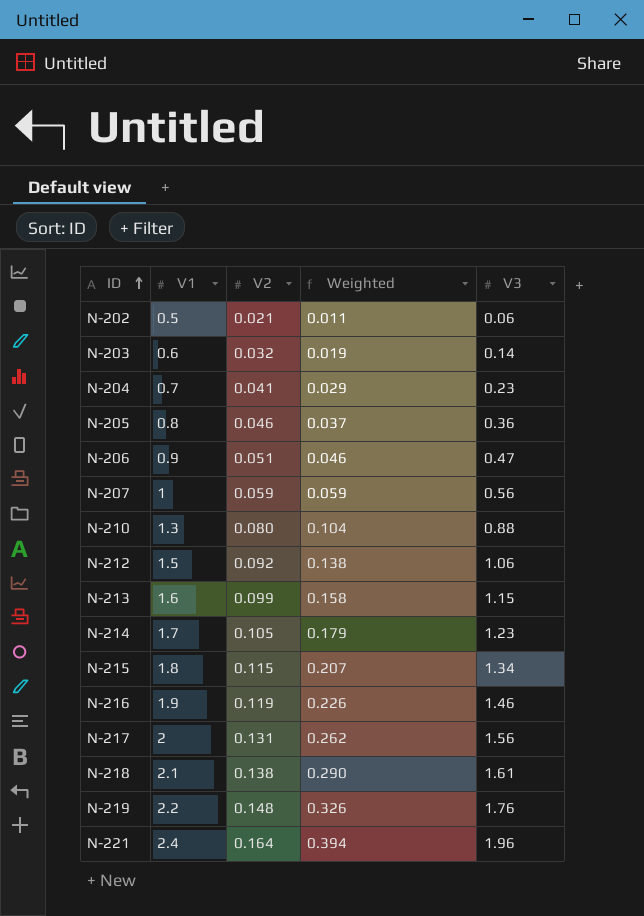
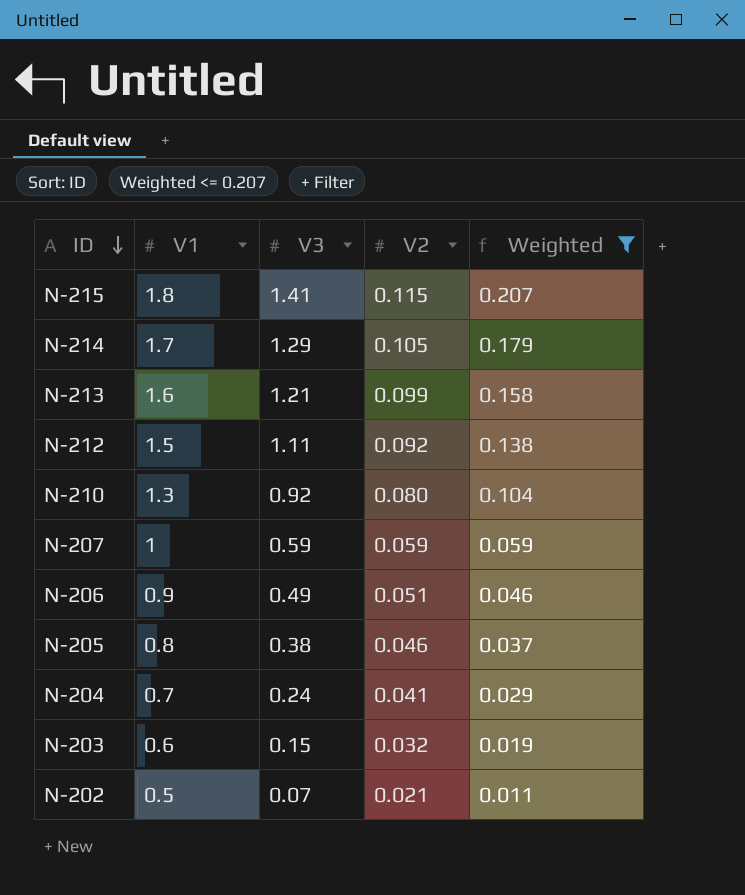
filter: none -> Weighted <= 0.207
row order: ID ascending -> ID descending
column V3 | position: 5 -> 3
N-215 | V3: 1.34 -> 1.41
N-214 | V3: 1.23 -> 1.29
N-213 | V3: 1.15 -> 1.21
N-212 | V3: 1.06 -> 1.11
N-210 | V3: 0.88 -> 0.92
N-207 | V3: 0.56 -> 0.59
N-206 | V3: 0.47 -> 0.49
N-205 | V3: 0.36 -> 0.38
N-204 | V3: 0.23 -> 0.24
N-203 | V3: 0.14 -> 0.15
N-202 | V3: 0.06 -> 0.07

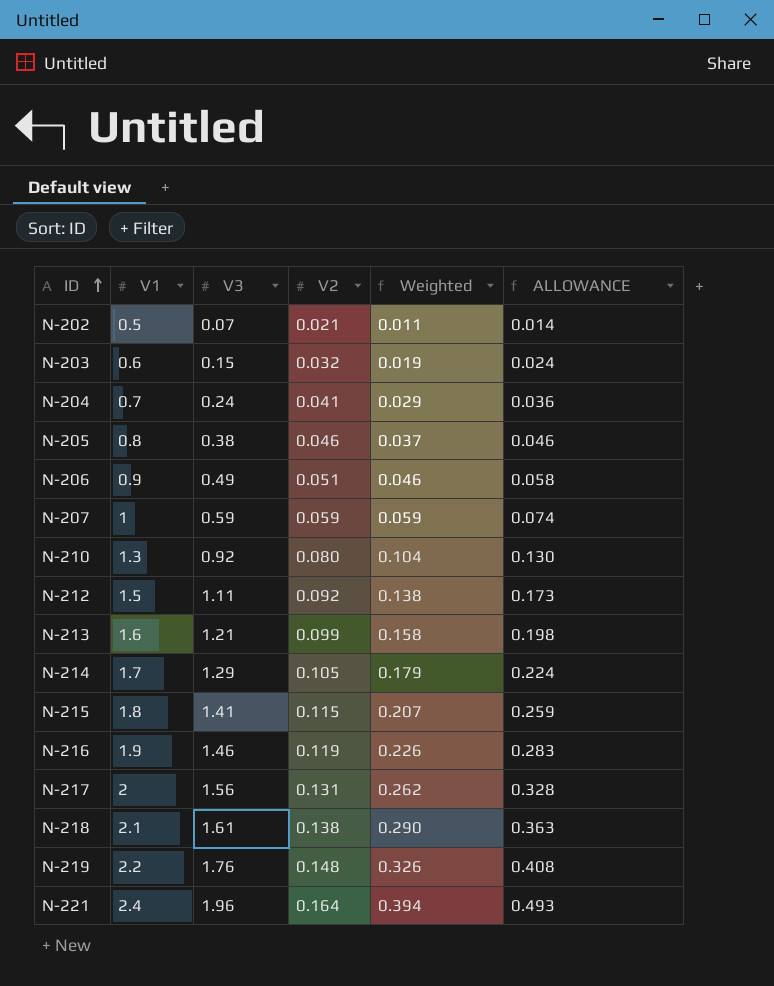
filter: Weighted <= 0.207 -> none
row order: ID descending -> ID ascending
column ALLOWANCE | formula: none -> [Weighted] * 1.25

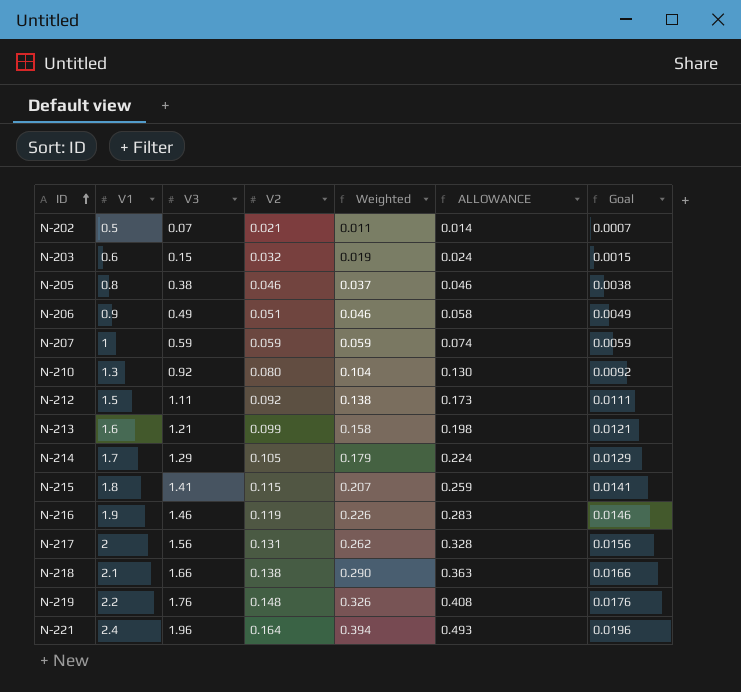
column Goal | formula: none -> [V3] * 0.01
row N-204: 0.7 | 0.24 | 0.041 | 0.029 | 0.036 -> none
N-218 | V3: 1.61 -> 1.66

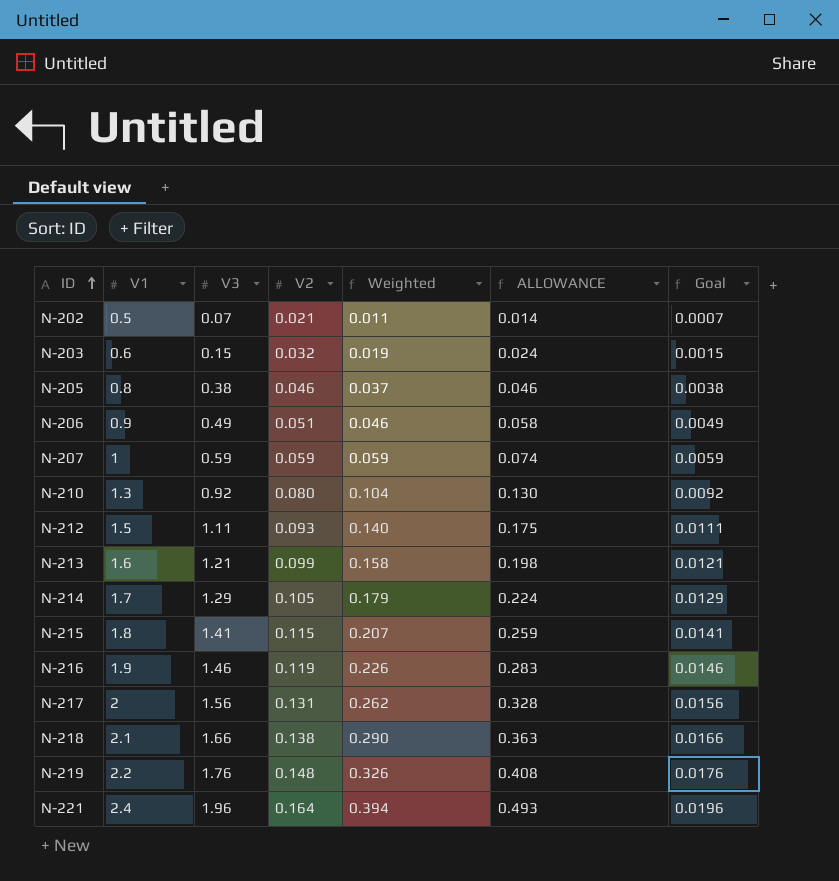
N-212 | V2: 0.092 -> 0.093
N-212 | Weighted: 0.138 -> 0.140
N-212 | ALLOWANCE: 0.173 -> 0.175

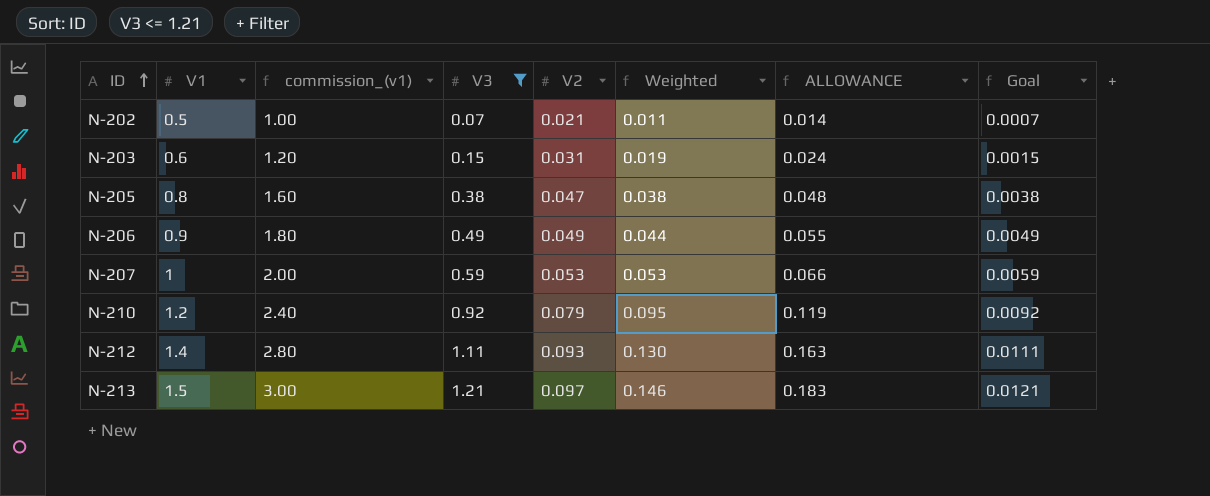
filter: none -> V3 <= 1.21
column commission_(v1) | formula: none -> [V1] * 2
N-203 | V2: 0.032 -> 0.031
N-205 | V2: 0.046 -> 0.047
N-205 | Weighted: 0.037 -> 0.038
N-205 | ALLOWANCE: 0.046 -> 0.048
N-206 | V2: 0.051 -> 0.049
N-206 | Weighted: 0.046 -> 0.044
N-206 | ALLOWANCE: 0.058 -> 0.055
N-207 | V2: 0.059 -> 0.053
N-207 | Weighted: 0.059 -> 0.053
N-207 | ALLOWANCE: 0.074 -> 0.066
N-210 | V1: 1.3 -> 1.2
N-210 | V2: 0.080 -> 0.079
N-210 | Weighted: 0.104 -> 0.095
N-210 | ALLOWANCE: 0.130 -> 0.119
N-212 | V1: 1.5 -> 1.4
N-212 | Weighted: 0.140 -> 0.130
N-212 | ALLOWANCE: 0.175 -> 0.163
N-213 | V1: 1.6 -> 1.5
N-213 | V2: 0.099 -> 0.097
N-213 | Weighted: 0.158 -> 0.146
N-213 | ALLOWANCE: 0.198 -> 0.183

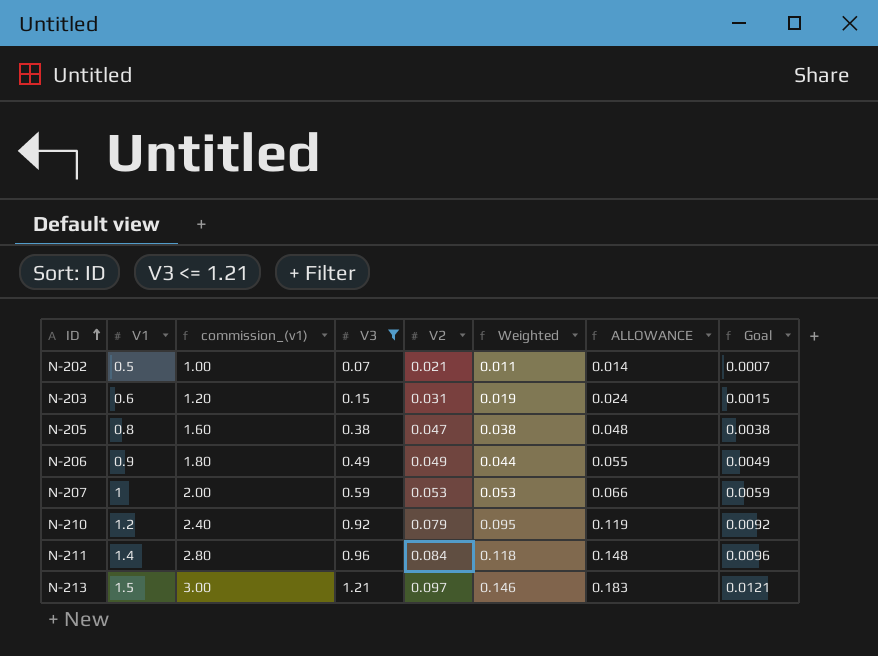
row N-212: 1.4 | 2.80 | 1.11 | 0.093 | 0.130 | 0.163 | 0.0111 -> none
row N-211: none -> 1.4 | 2.80 | 0.96 | 0.084 | 0.118 | 0.148 | 0.0096

